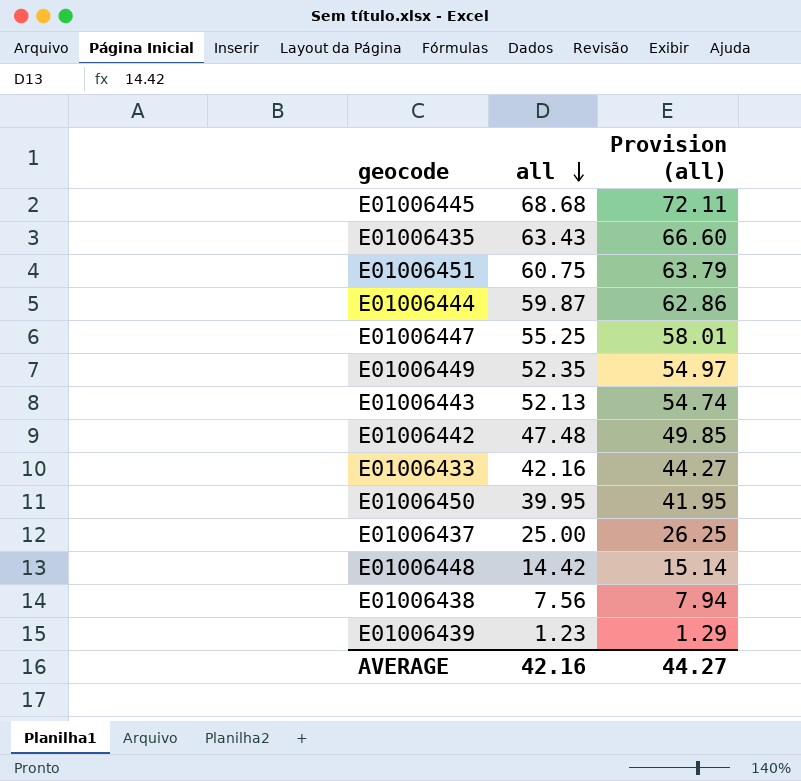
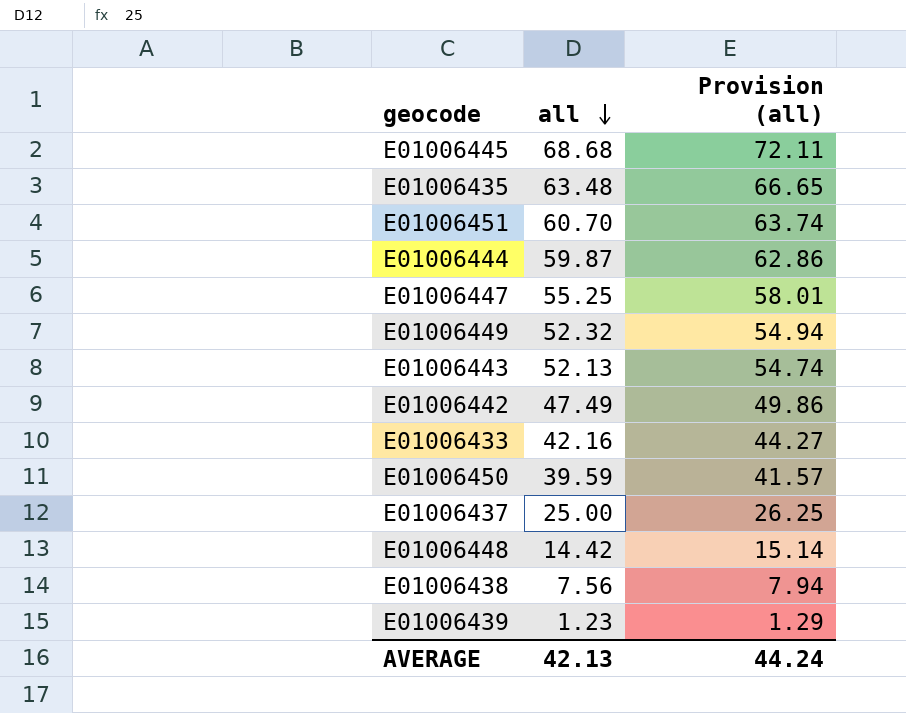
E01006435 | all: 63.43 -> 63.48
E01006435 | Provision (all): 66.60 -> 66.65
E01006451 | all: 60.75 -> 60.70
E01006451 | Provision (all): 63.79 -> 63.74
E01006449 | all: 52.35 -> 52.32
E01006449 | Provision (all): 54.97 -> 54.94
E01006442 | all: 47.48 -> 47.49
E01006442 | Provision (all): 49.85 -> 49.86
E01006450 | all: 39.95 -> 39.59
E01006450 | Provision (all): 41.95 -> 41.57
AVERAGE | all: 42.16 -> 42.13
AVERAGE | Provision (all): 44.27 -> 44.24

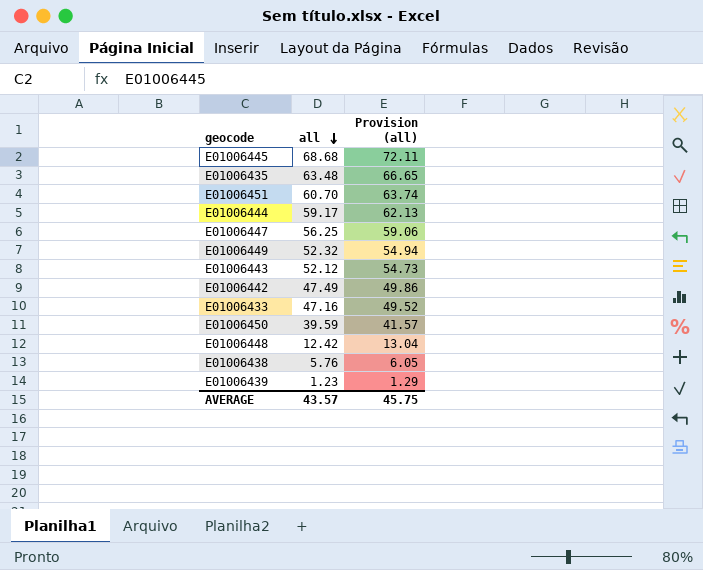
row E01006437: 25.00 | 26.25 -> none
E01006444 | all: 59.87 -> 59.17
E01006444 | Provision (all): 62.86 -> 62.13
E01006447 | all: 55.25 -> 56.25
E01006447 | Provision (all): 58.01 -> 59.06
E01006443 | all: 52.13 -> 52.12
E01006443 | Provision (all): 54.74 -> 54.73
E01006433 | all: 42.16 -> 47.16
E01006433 | Provision (all): 44.27 -> 49.52
E01006448 | all: 14.42 -> 12.42
E01006448 | Provision (all): 15.14 -> 13.04
E01006438 | all: 7.56 -> 5.76
E01006438 | Provision (all): 7.94 -> 6.05
AVERAGE | all: 42.13 -> 43.57
AVERAGE | Provision (all): 44.24 -> 45.75

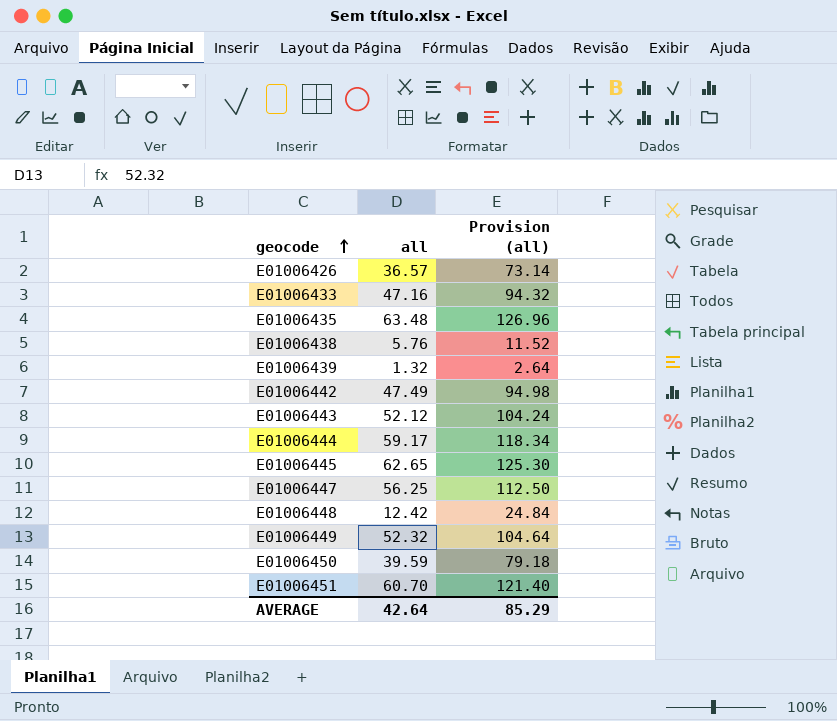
row order: all descending -> geocode ascending
column Provision (all) | formula: [all] * 1.05 -> [all] * 2
row E01006426: none -> 36.57 | 73.14
E01006439 | all: 1.23 -> 1.32
E01006445 | all: 68.68 -> 62.65
AVERAGE | all: 43.57 -> 42.64
AVERAGE | Provision (all): 45.75 -> 85.29

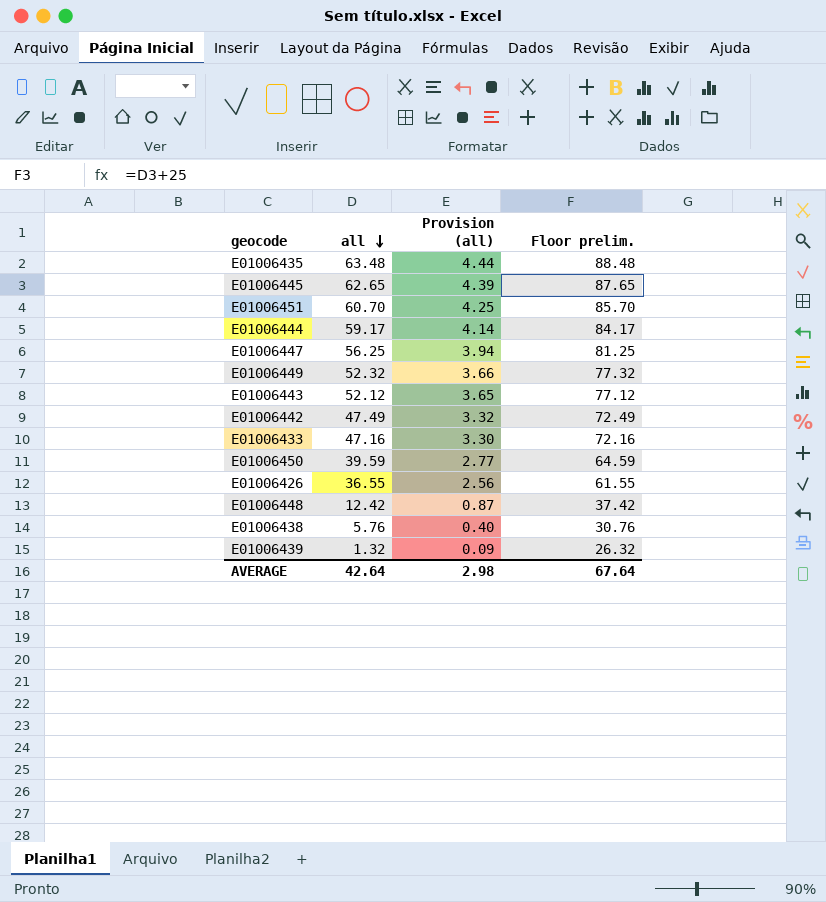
row order: geocode ascending -> all descending
column Provision (all) | formula: [all] * 2 -> [all] * 0.07
column Floor prelim. | formula: none -> [all] + 25
E01006426 | all: 36.57 -> 36.55
AVERAGE | Provision (all): 85.29 -> 2.98

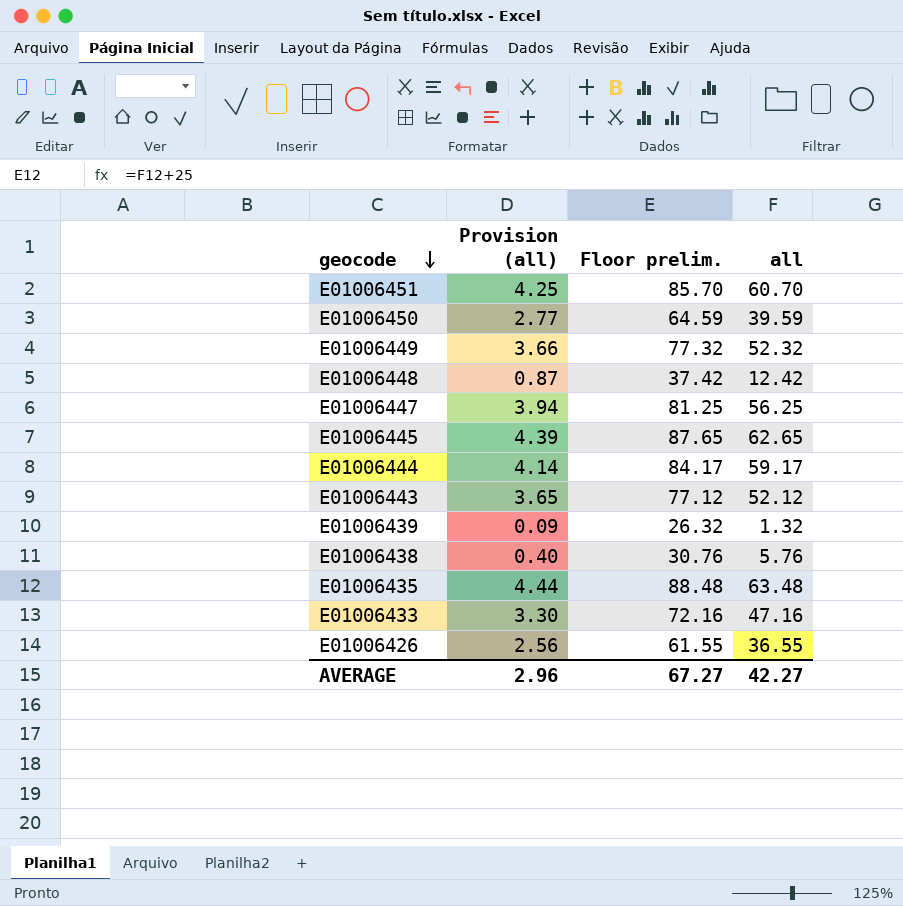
row order: all descending -> geocode descending
column all | position: 2 -> 4
row E01006442: 47.49 | 3.32 | 72.49 -> none
AVERAGE | Provision (all): 2.98 -> 2.96
AVERAGE | Floor prelim.: 67.64 -> 67.27
AVERAGE | all: 42.64 -> 42.27

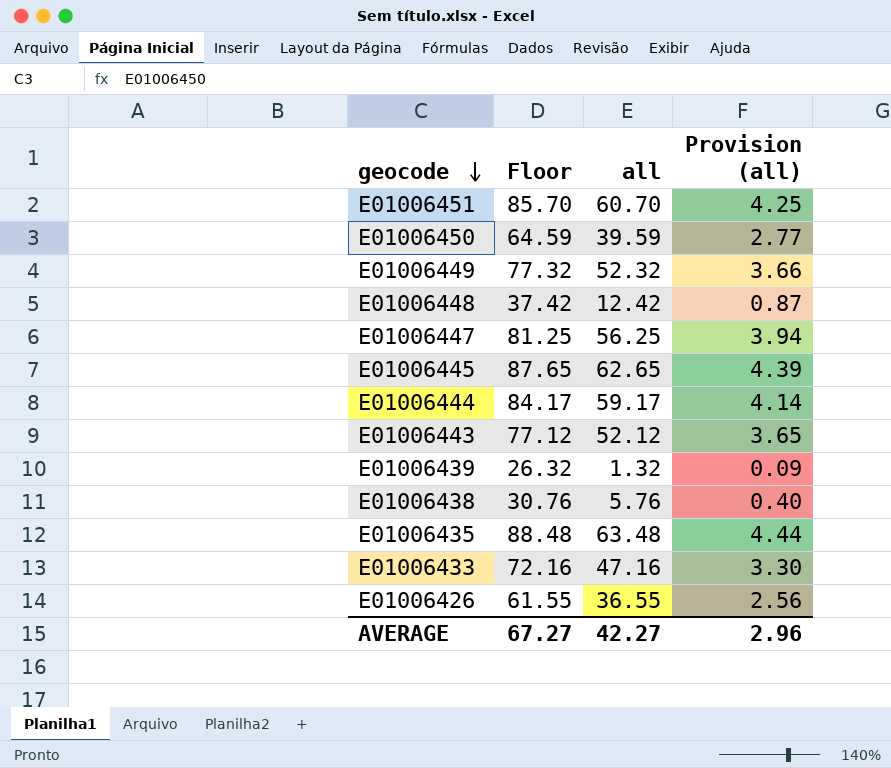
column name: Floor prelim. -> Floor
column Provision (all) | position: 2 -> 4

